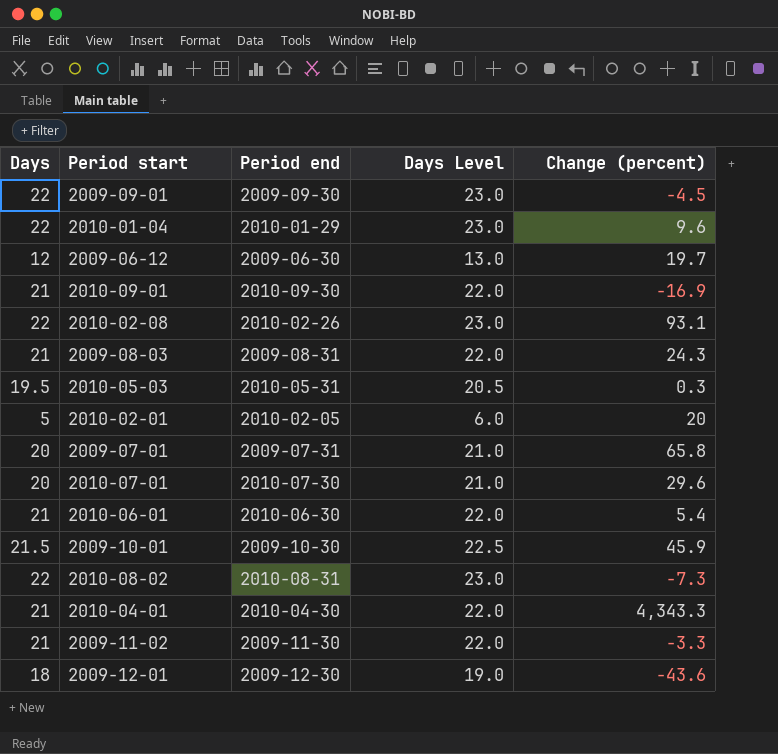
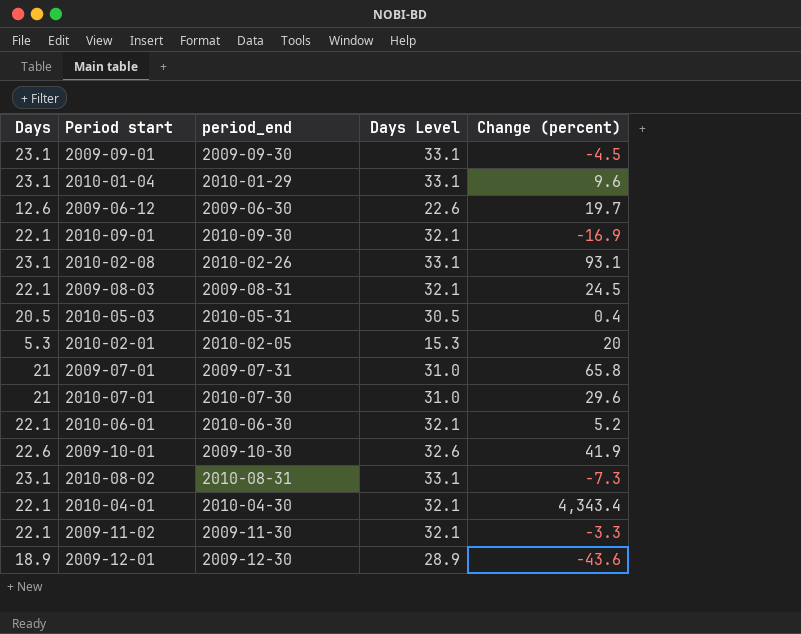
column name: Period end -> period_end
column Days Level | formula: [Days] + 1 -> [Days] + 10
2009-09-01 | Days: 22 -> 23.1
2010-01-04 | Days: 22 -> 23.1
2009-06-12 | Days: 12 -> 12.6
2010-09-01 | Days: 21 -> 22.1
2010-02-08 | Days: 22 -> 23.1
2009-08-03 | Days: 21 -> 22.1
2009-08-03 | Change (percent): 24.3 -> 24.5
2010-05-03 | Days: 19.5 -> 20.5
2010-05-03 | Change (percent): 0.3 -> 0.4
2010-02-01 | Days: 5 -> 5.3
2009-07-01 | Days: 20 -> 21
2010-07-01 | Days: 20 -> 21
2010-06-01 | Days: 21 -> 22.1
2010-06-01 | Change (percent): 5.4 -> 5.2
2009-10-01 | Days: 21.5 -> 22.6
2009-10-01 | Change (percent): 45.9 -> 41.9
2010-08-02 | Days: 22 -> 23.1
2010-04-01 | Days: 21 -> 22.1
2010-04-01 | Change (percent): 4,343.3 -> 4,343.4
2009-11-02 | Days: 21 -> 22.1
2009-12-01 | Days: 18 -> 18.9

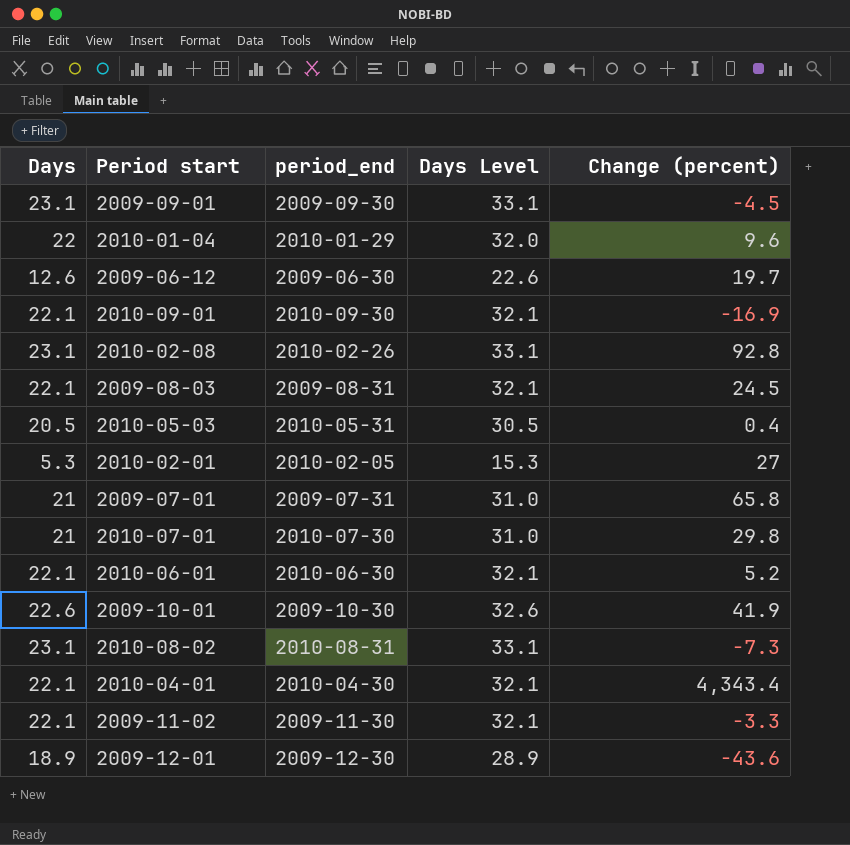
2010-01-04 | Days: 23.1 -> 22
2010-01-04 | Days Level: 33.1 -> 32.0
2010-02-08 | Change (percent): 93.1 -> 92.8
2010-02-01 | Change (percent): 20 -> 27
2010-07-01 | Change (percent): 29.6 -> 29.8

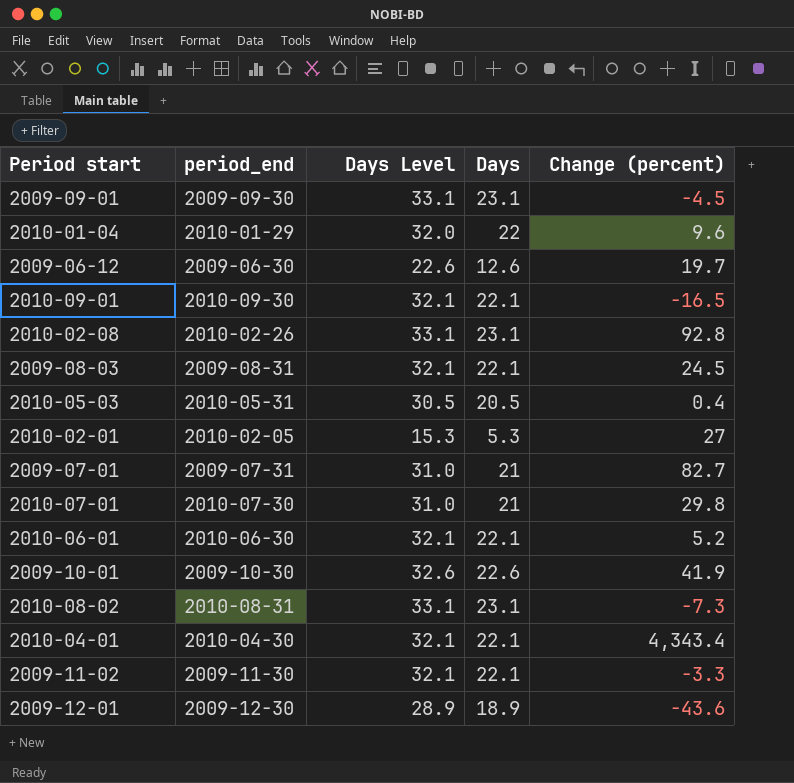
column Days | position: 1 -> 4
2010-09-01 | Change (percent): -16.9 -> -16.5
2009-07-01 | Change (percent): 65.8 -> 82.7

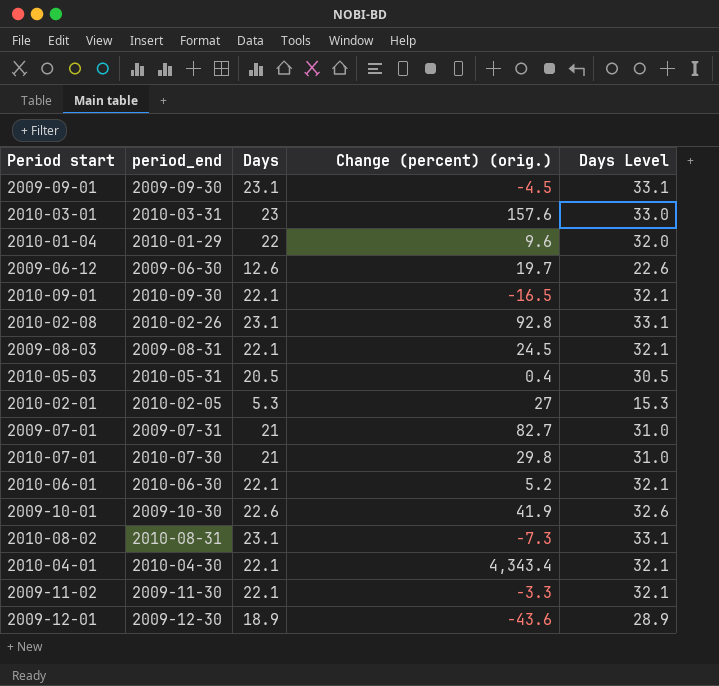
column name: Change (percent) -> Change (percent) (orig.)
column Days Level | position: 3 -> 5
row 2010-03-01: none -> 2010-03-31 | 23 | 157.6 | 33.0

